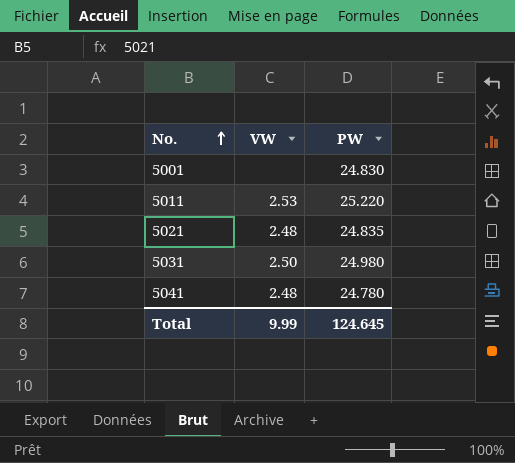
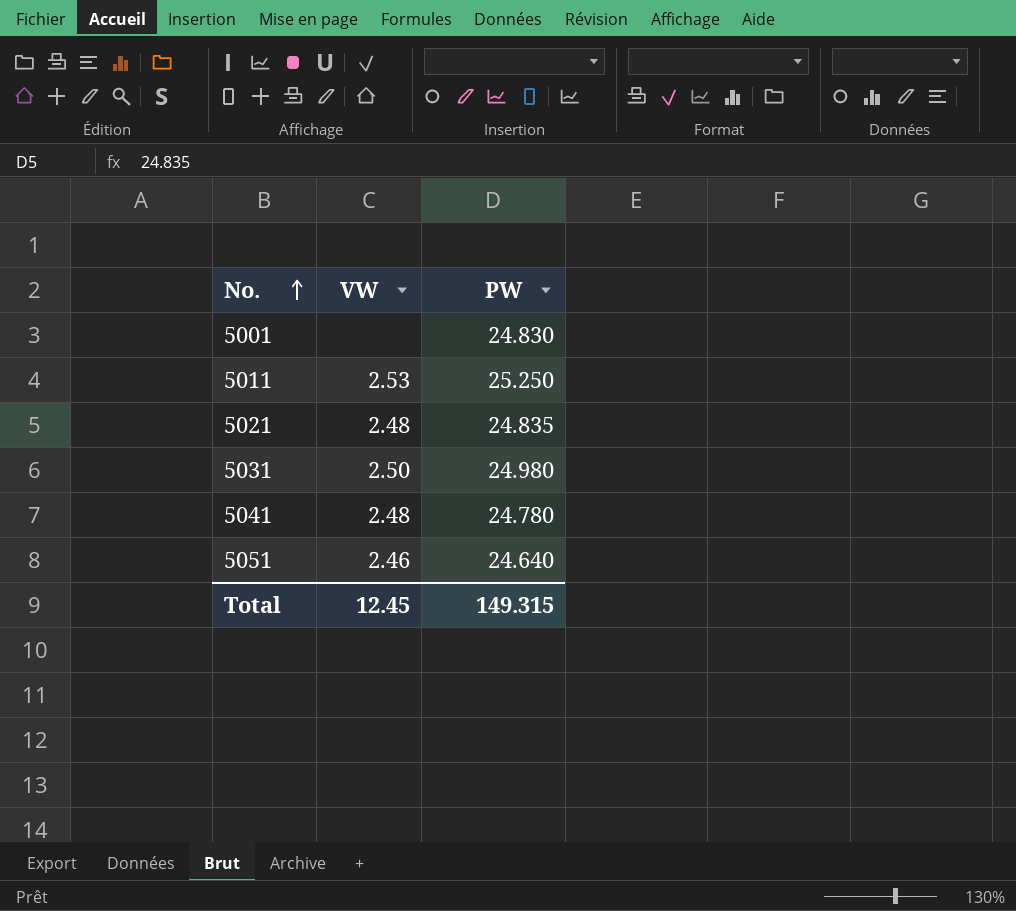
5011 | PW: 25.220 -> 25.250
row 5051: none -> 2.46 | 24.640
Total | VW: 9.99 -> 12.45
Total | PW: 124.645 -> 149.315

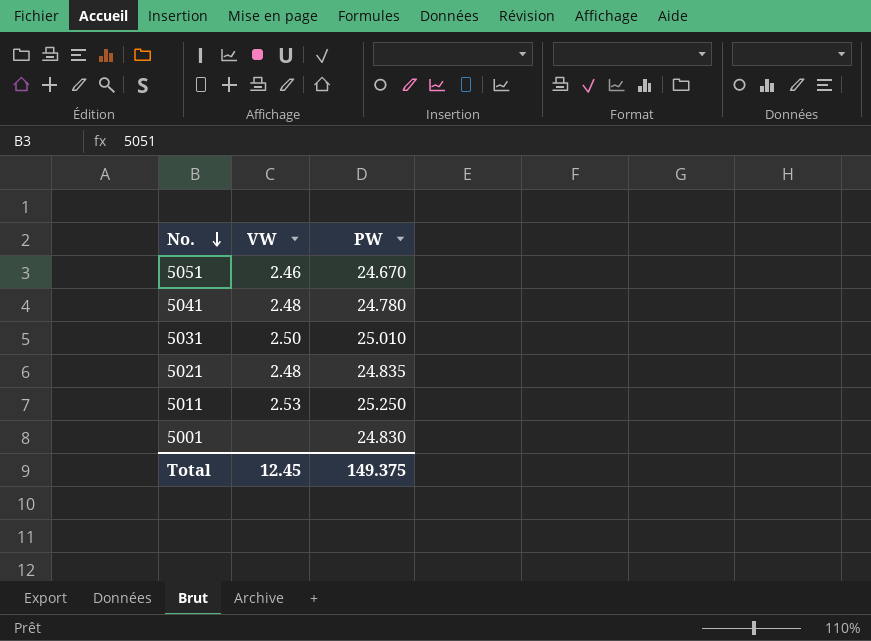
row order: No. ascending -> No. descending
5051 | PW: 24.640 -> 24.670
5031 | PW: 24.980 -> 25.010
Total | PW: 149.315 -> 149.375

